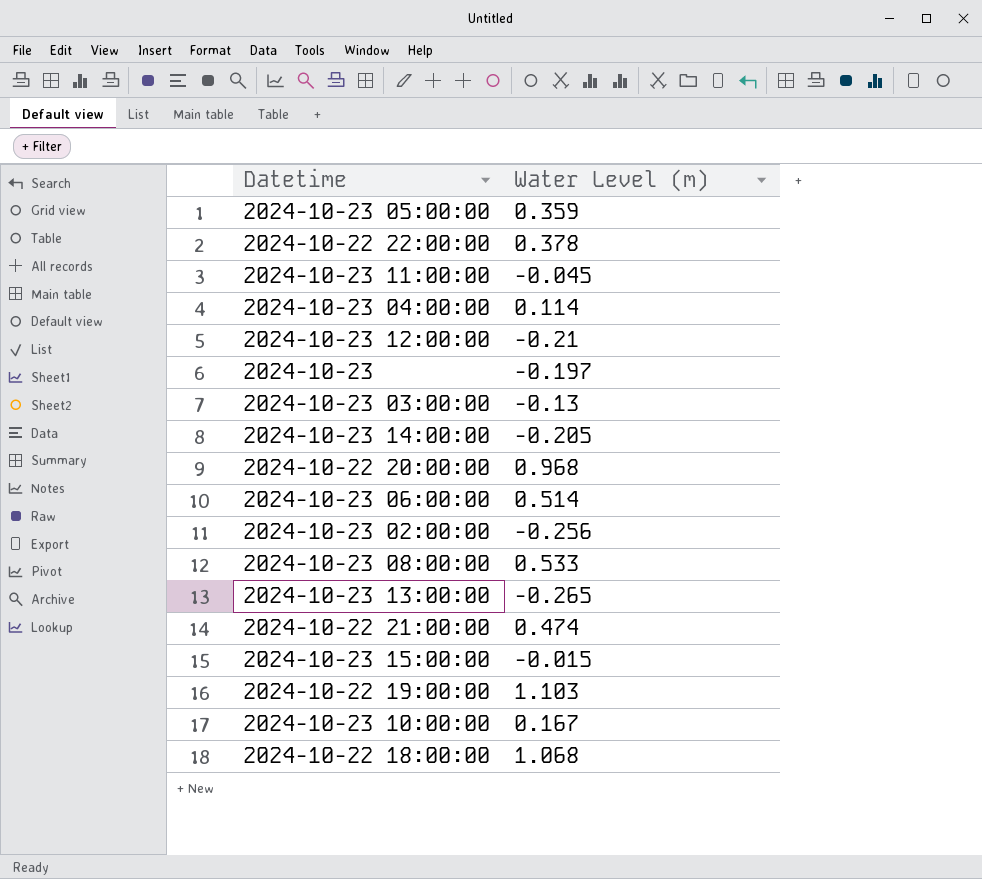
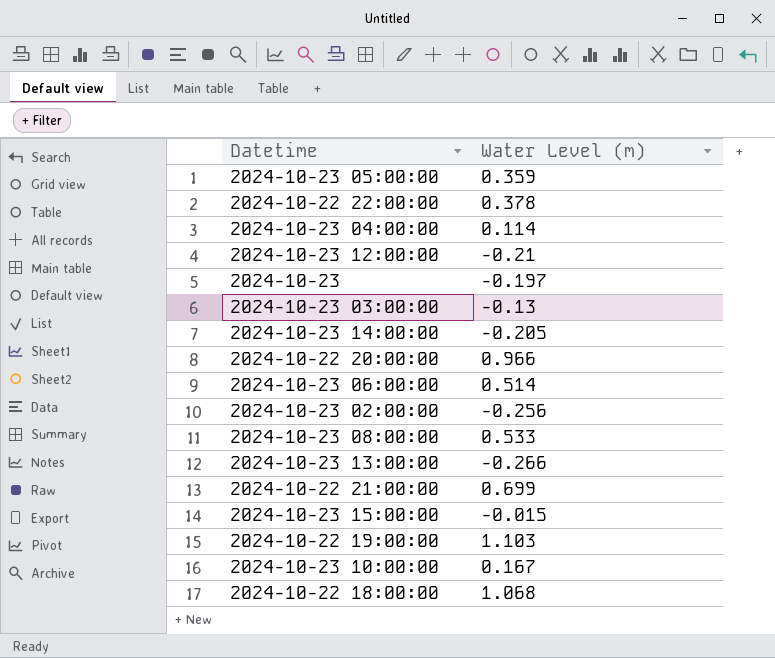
row 2024-10-23 11:00:00: -0.045 -> none
2024-10-22 20:00:00 | Water Level (m): 0.968 -> 0.966
2024-10-23 13:00:00 | Water Level (m): -0.265 -> -0.266
2024-10-22 21:00:00 | Water Level (m): 0.474 -> 0.699

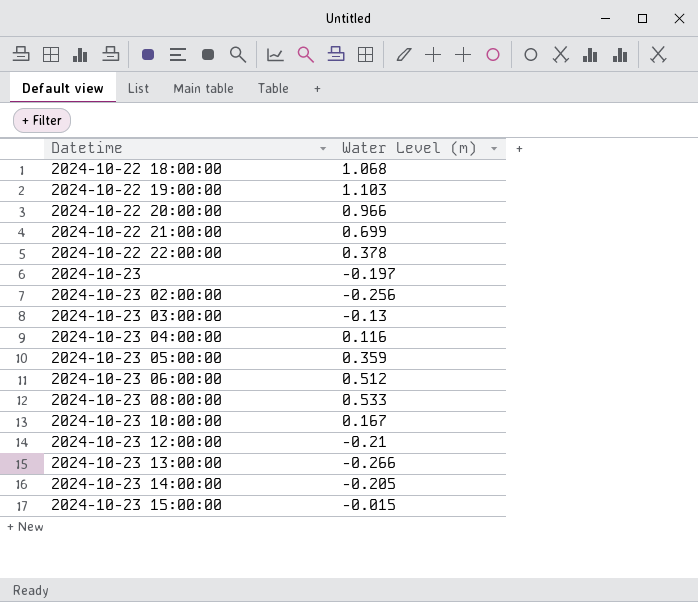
row order: none -> Datetime ascending
2024-10-23 04:00:00 | Water Level (m): 0.114 -> 0.116
2024-10-23 06:00:00 | Water Level (m): 0.514 -> 0.512

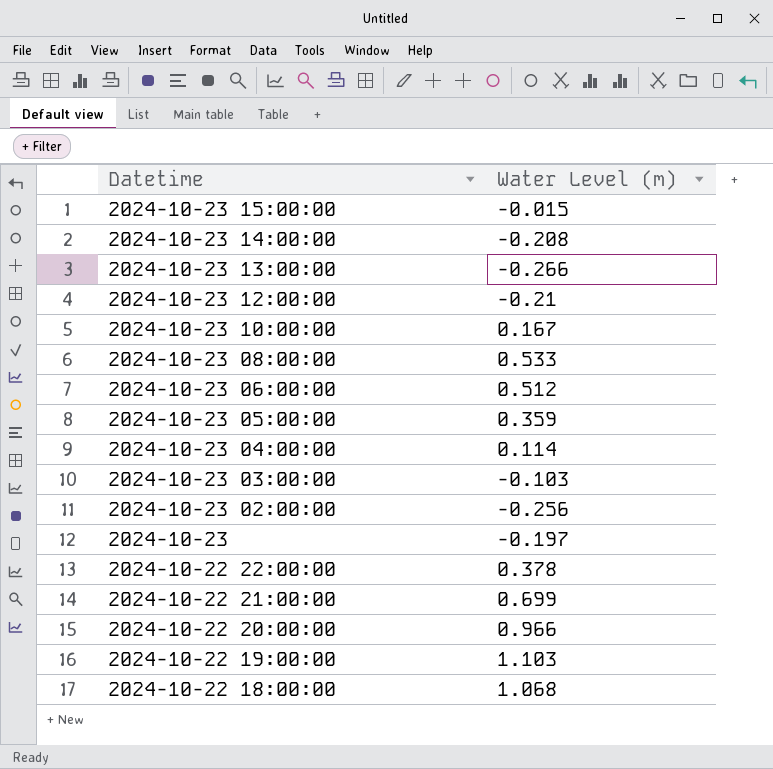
row order: Datetime ascending -> Datetime descending
2024-10-23 14:00:00 | Water Level (m): -0.205 -> -0.208
2024-10-23 04:00:00 | Water Level (m): 0.116 -> 0.114
2024-10-23 03:00:00 | Water Level (m): -0.13 -> -0.103

